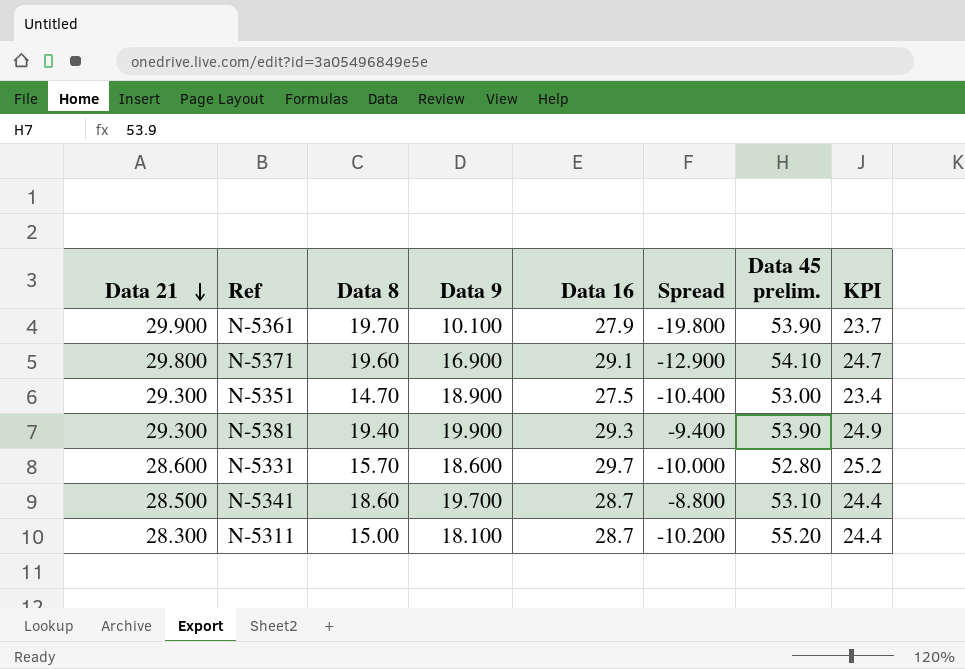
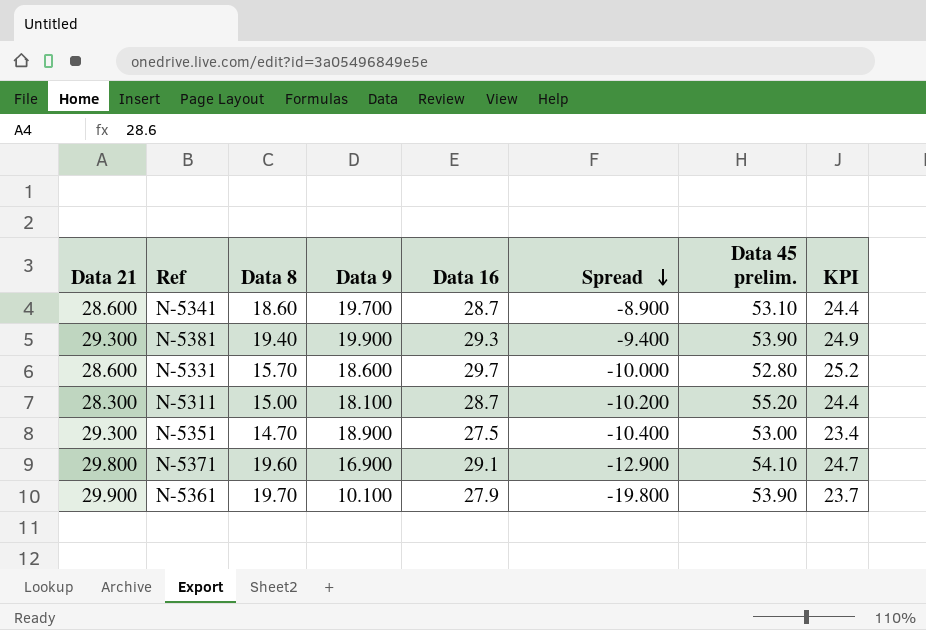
row order: Data 21 descending -> Spread descending
N-5341 | Data 21: 28.500 -> 28.600
N-5341 | Spread: -8.800 -> -8.900

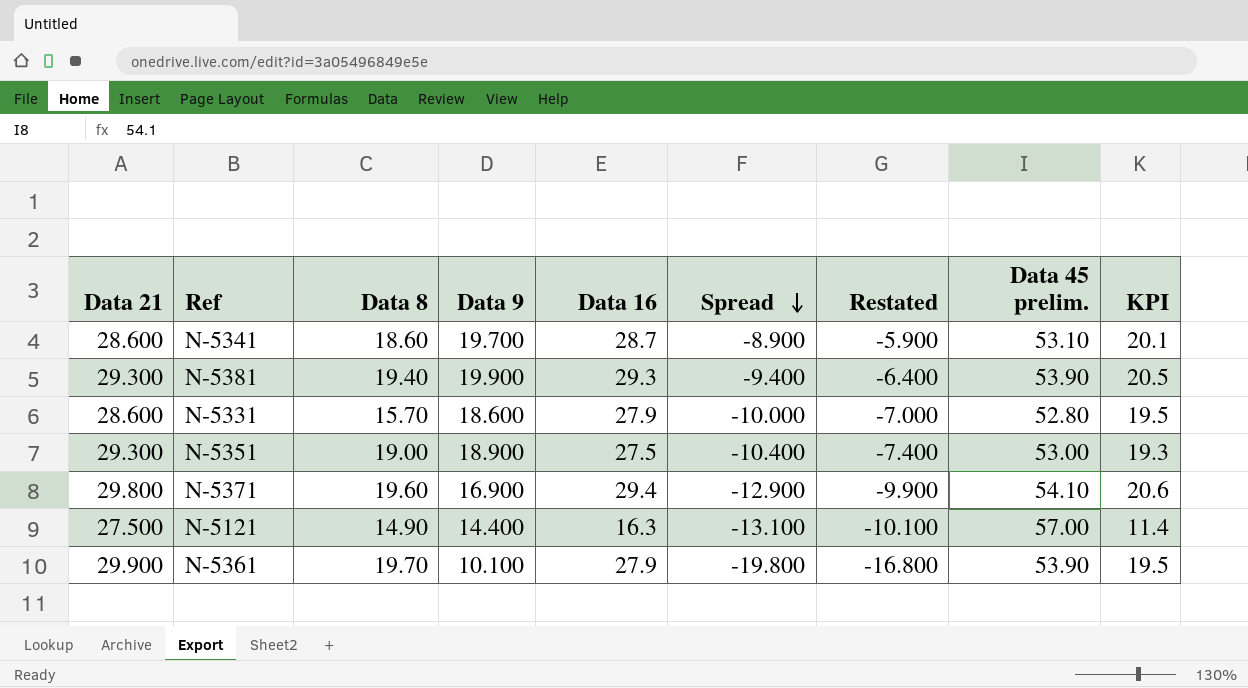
column Restated | formula: none -> [Spread] + 3
column KPI | formula: [Data 16] * 0.85 -> [Data 16] * 0.7
row N-5311: 28.300 | 15.00 | 18.100 | 28.7 | -10.200 | 55.20 | 24.4 -> none
N-5331 | Data 16: 29.7 -> 27.9
N-5351 | Data 8: 14.70 -> 19.00
N-5371 | Data 16: 29.1 -> 29.4
row N-5121: none -> 27.500 | 14.90 | 14.400 | 16.3 | -13.100 | -10.100 | 57.00 | 11.4

